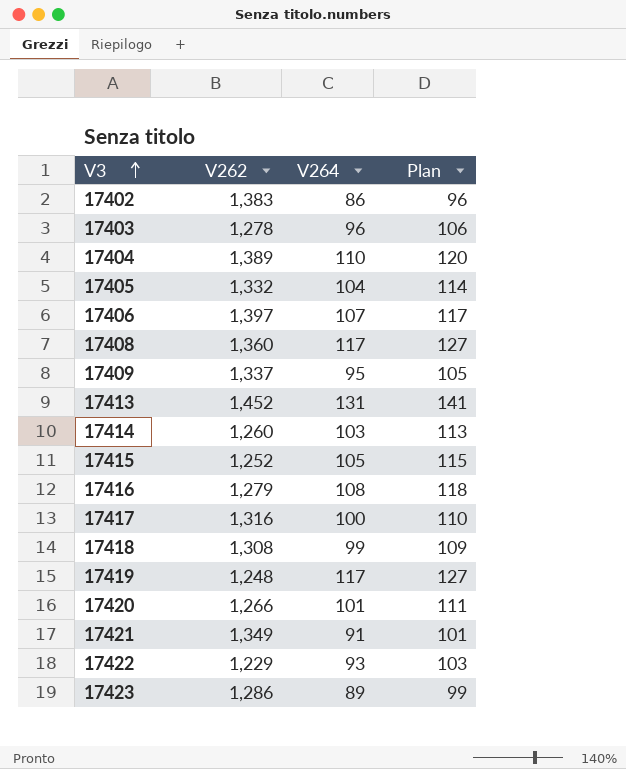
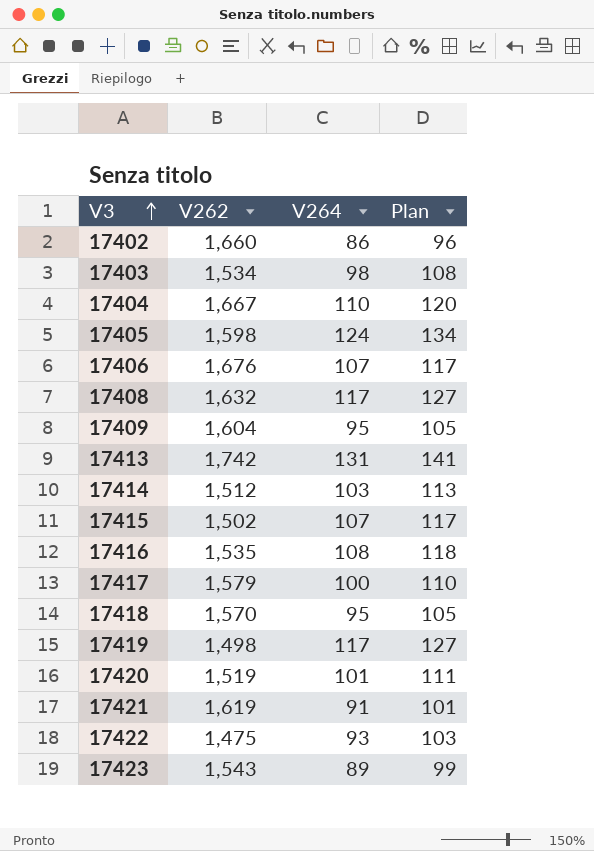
17402 | V262: 1,383 -> 1,660
17403 | V262: 1,278 -> 1,534
17403 | V264: 96 -> 98
17403 | Plan: 106 -> 108
17404 | V262: 1,389 -> 1,667
17405 | V262: 1,332 -> 1,598
17405 | V264: 104 -> 124
17405 | Plan: 114 -> 134
17406 | V262: 1,397 -> 1,676
17408 | V262: 1,360 -> 1,632
17409 | V262: 1,337 -> 1,604
17413 | V262: 1,452 -> 1,742
17414 | V262: 1,260 -> 1,512
17415 | V262: 1,252 -> 1,502
17415 | V264: 105 -> 107
17415 | Plan: 115 -> 117
17416 | V262: 1,279 -> 1,535
17417 | V262: 1,316 -> 1,579
17418 | V262: 1,308 -> 1,570
17418 | V264: 99 -> 95
17418 | Plan: 109 -> 105
17419 | V262: 1,248 -> 1,498
17420 | V262: 1,266 -> 1,519
17421 | V262: 1,349 -> 1,619
17422 | V262: 1,229 -> 1,475
17423 | V262: 1,286 -> 1,543

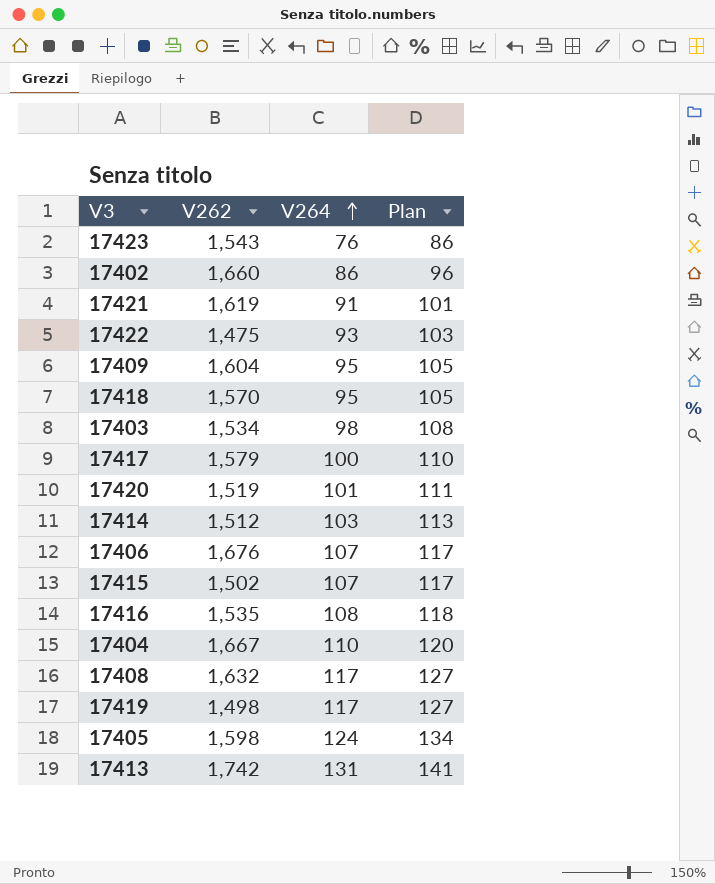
row order: V3 ascending -> V264 ascending
17423 | V264: 89 -> 76
17423 | Plan: 99 -> 86

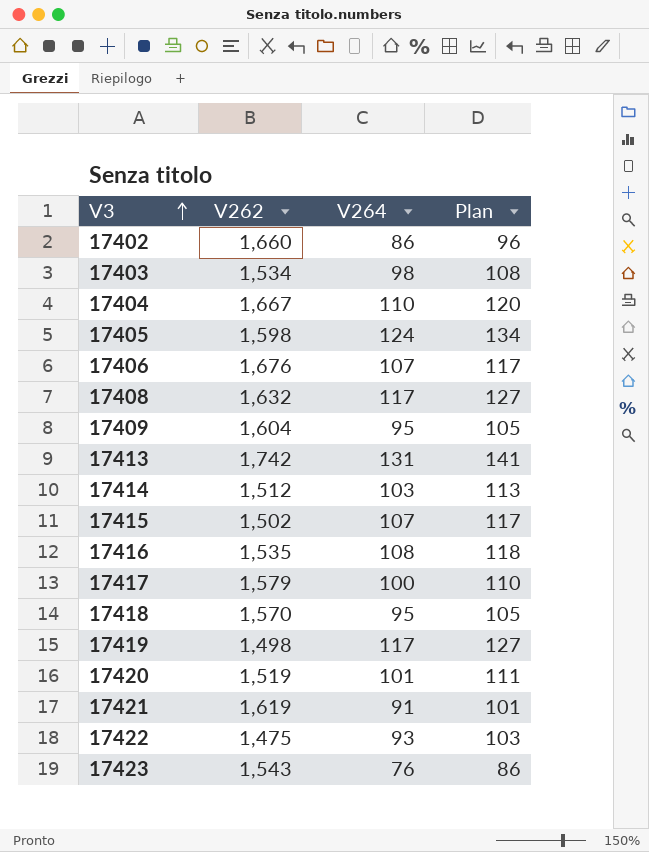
row order: V264 ascending -> V3 ascending

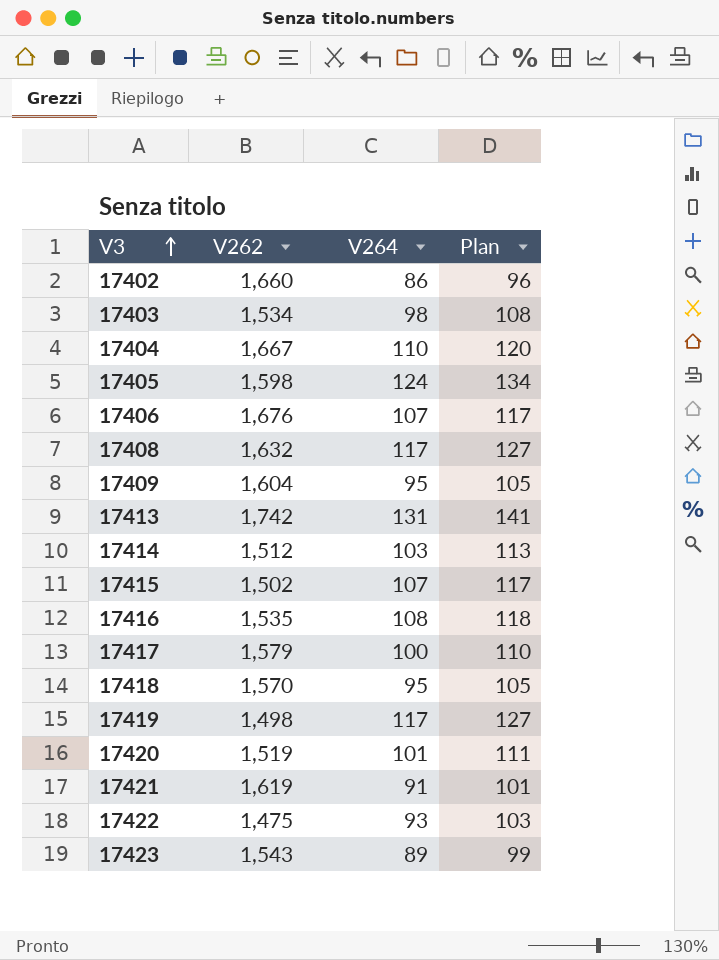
17423 | V264: 76 -> 89
17423 | Plan: 86 -> 99

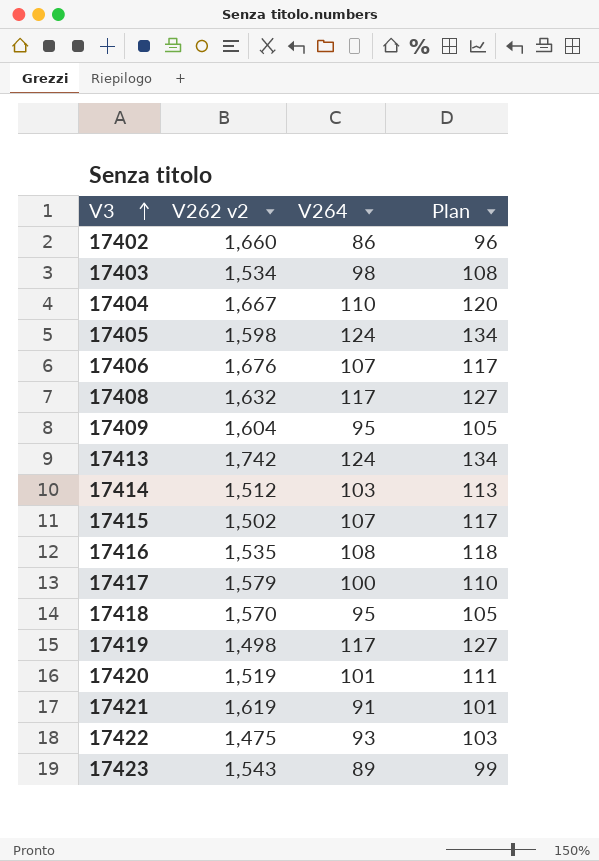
column name: V262 -> V262 v2
17413 | V264: 131 -> 124
17413 | Plan: 141 -> 134

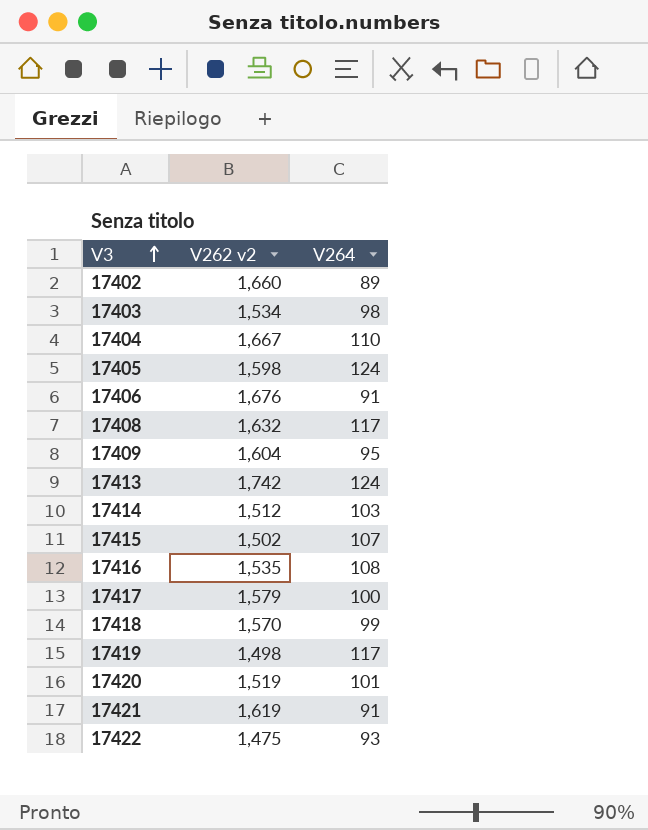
column Plan | formula: [V264] + 10 -> none
row 17423: 1,543 | 89 | 99 -> none
17402 | V264: 86 -> 89
17406 | V264: 107 -> 91
17418 | V264: 95 -> 99

